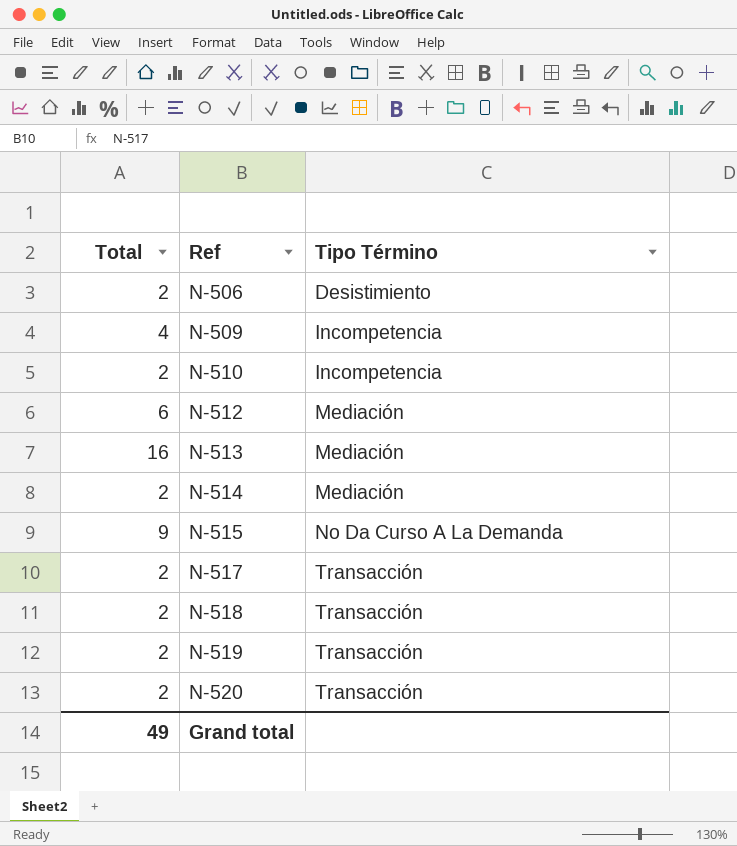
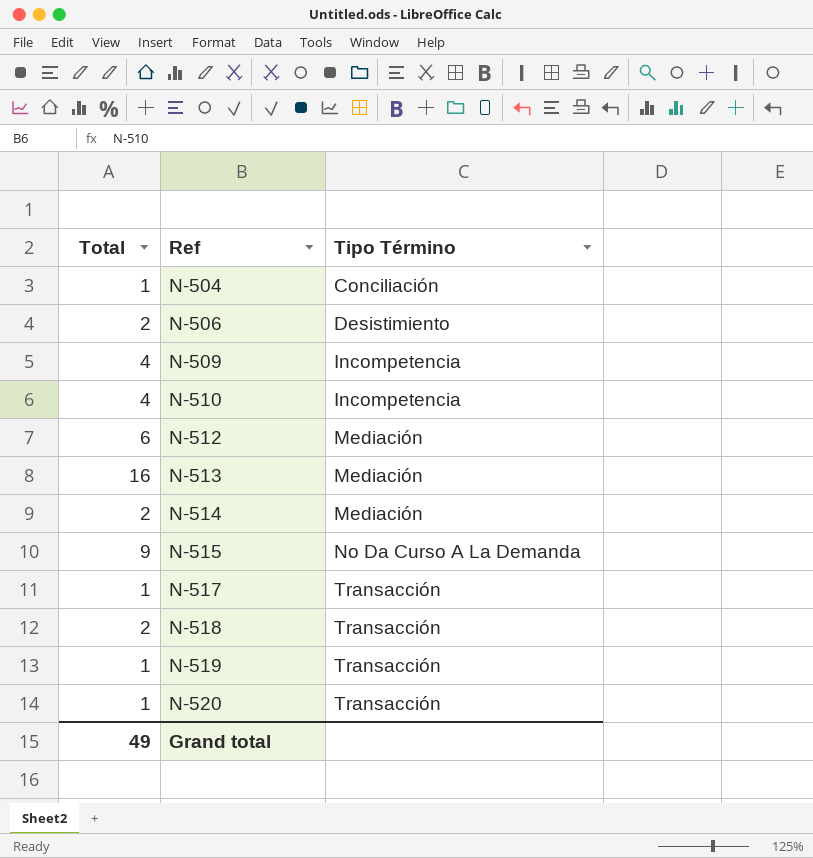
row N-504: none -> 1 | Conciliación
N-510 | Total: 2 -> 4
N-517 | Total: 2 -> 1
N-519 | Total: 2 -> 1
N-520 | Total: 2 -> 1

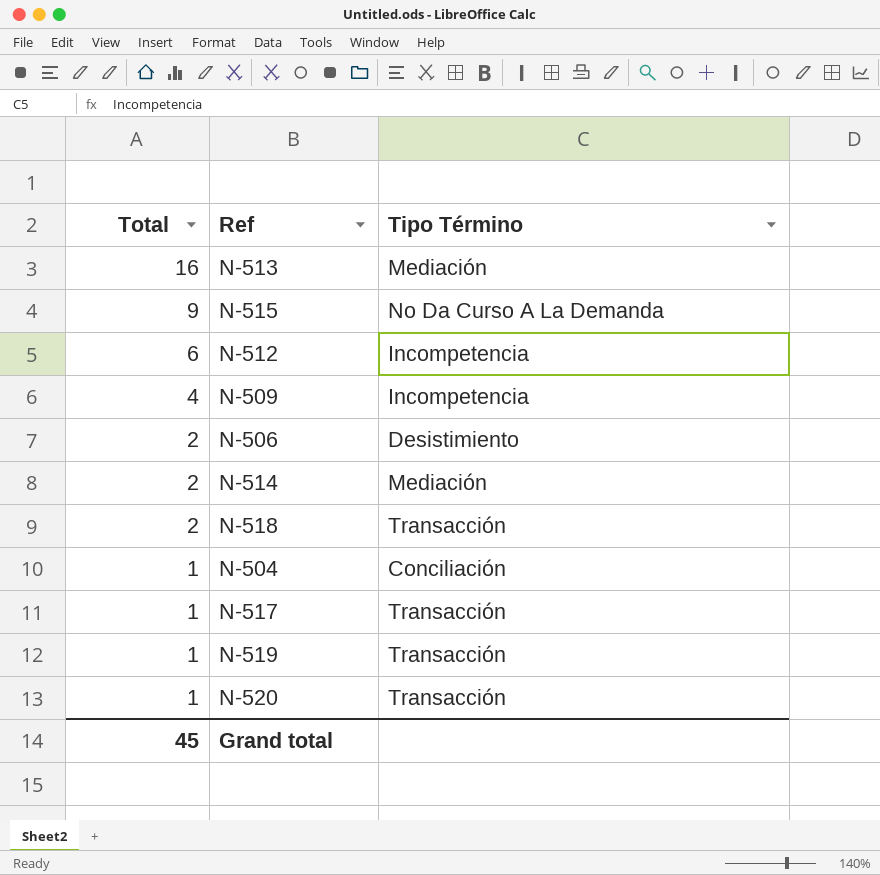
row order: Ref ascending -> Total descending
row N-510: 4 | Incompetencia -> none
N-512 | Tipo Término: Mediación -> Incompetencia
Grand total | Total: 49 -> 45

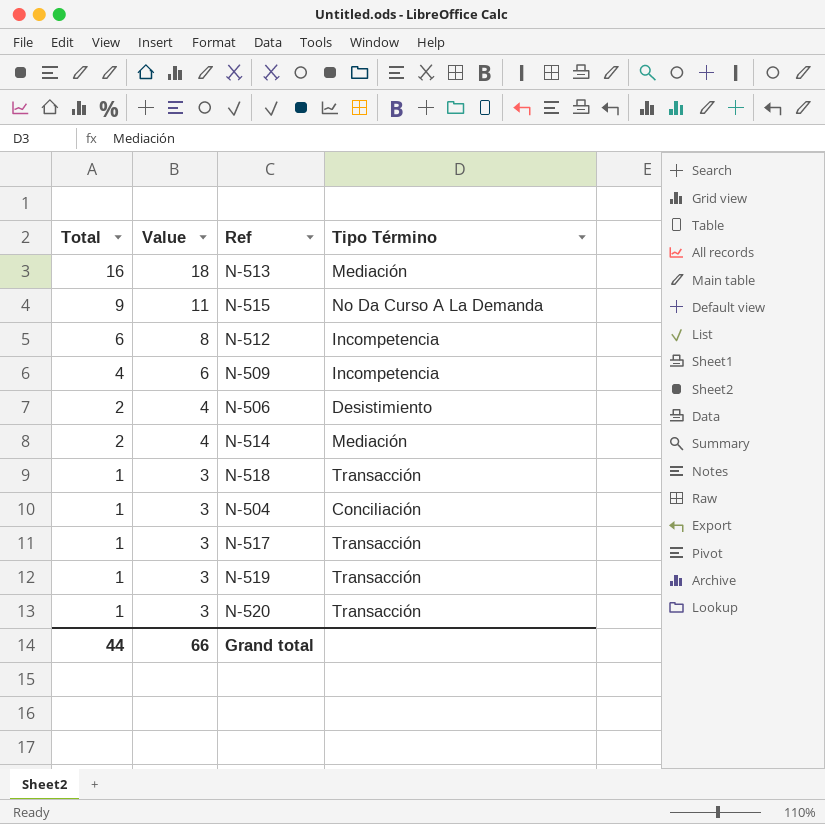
column Value | formula: none -> [Total] + 2
N-518 | Total: 2 -> 1
Grand total | Total: 45 -> 44

